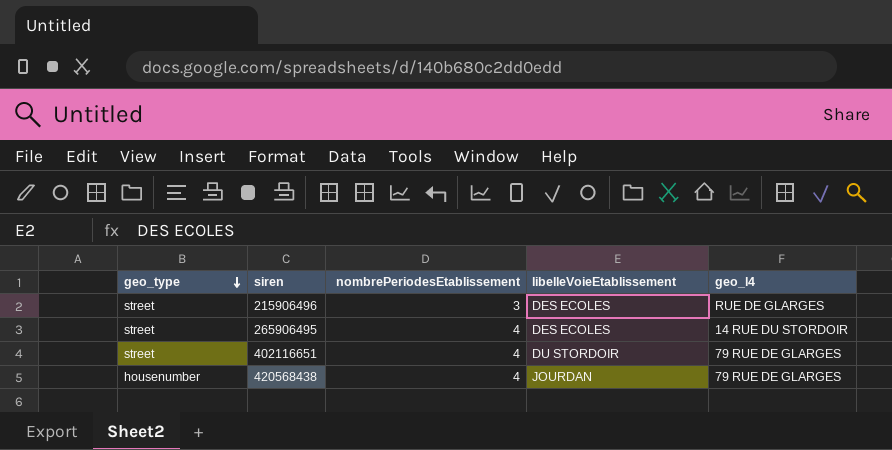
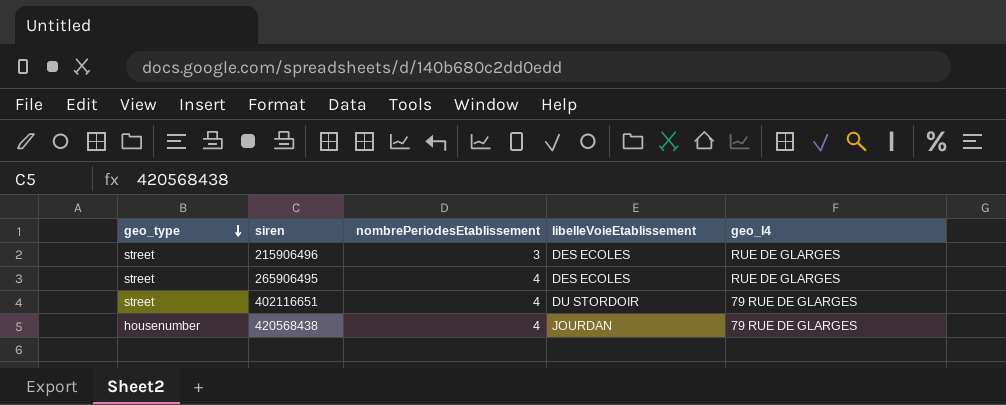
265906495 | geo_l4: 14 RUE DU STORDOIR -> RUE DE GLARGES

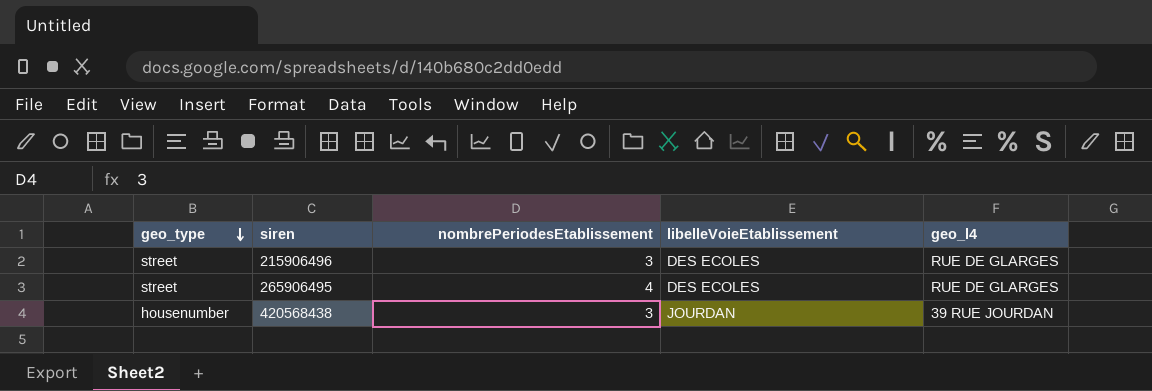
row 402116651: street | 4 | DU STORDOIR | 79 RUE DE GLARGES -> none
420568438 | nombrePeriodesEtablissement: 4 -> 3
420568438 | geo_l4: 79 RUE DE GLARGES -> 39 RUE JOURDAN

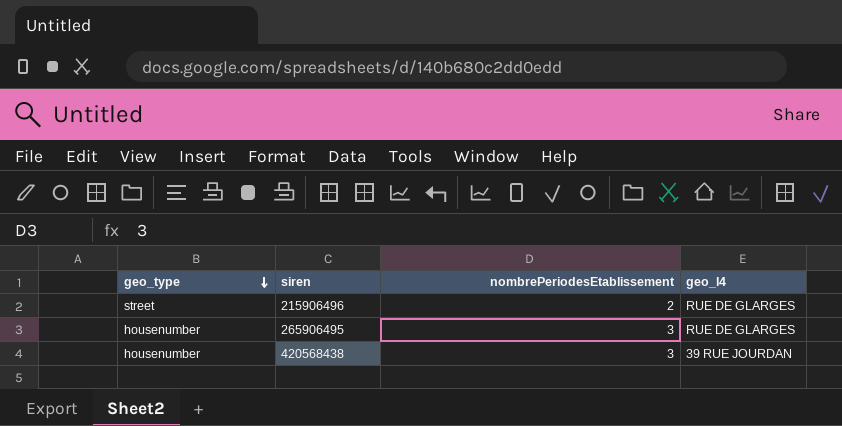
column libelleVoieEtablissement | position: 4 -> none
215906496 | nombrePeriodesEtablissement: 3 -> 2
265906495 | geo_type: street -> housenumber
265906495 | nombrePeriodesEtablissement: 4 -> 3

